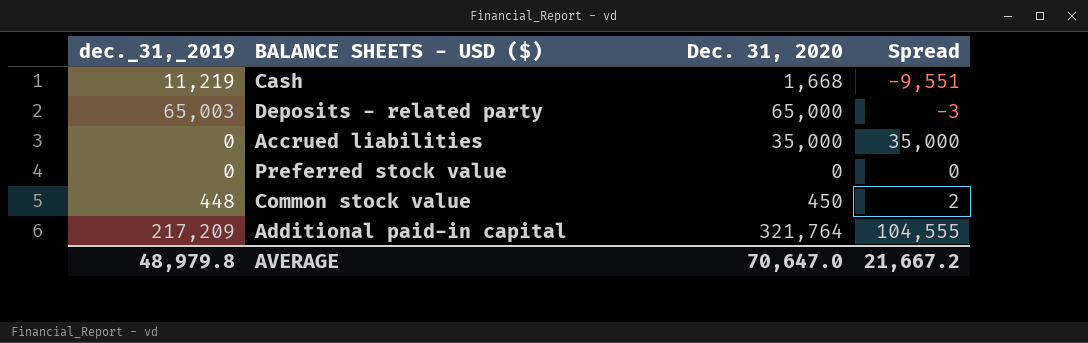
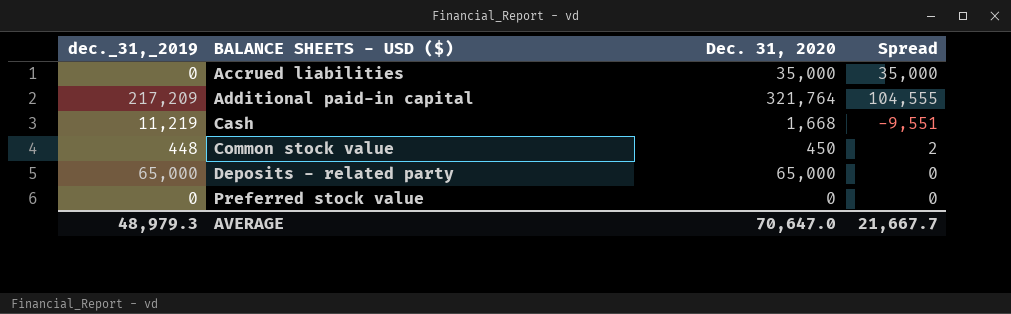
row order: none -> BALANCE SHEETS - USD ($) ascending
Deposits - related party | dec._31,_2019: 65,003 -> 65,000
Deposits - related party | Spread: -3 -> 0
AVERAGE | dec._31,_2019: 48,979.8 -> 48,979.3
AVERAGE | Spread: 21,667.2 -> 21,667.7

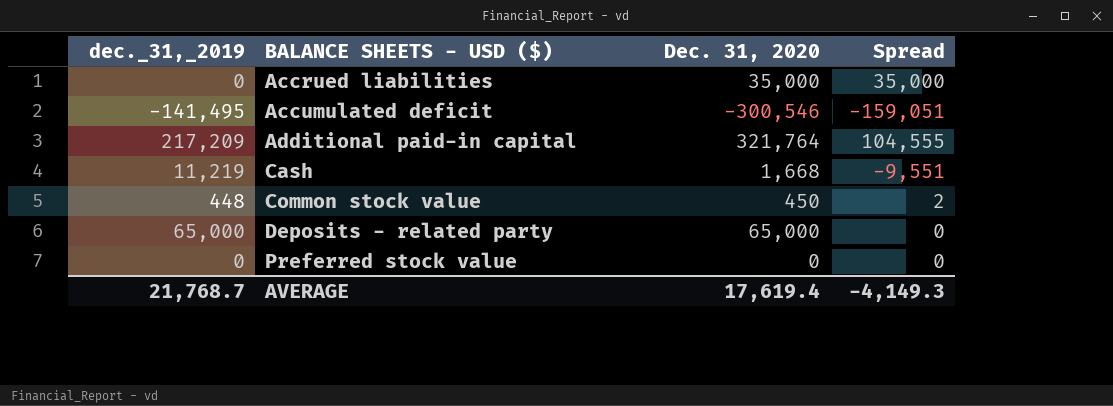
row Accumulated deficit: none -> -141,495 | -300,546 | -159,051
AVERAGE | dec._31,_2019: 48,979.3 -> 21,768.7
AVERAGE | Dec. 31, 2020: 70,647.0 -> 17,619.4
AVERAGE | Spread: 21,667.7 -> -4,149.3

